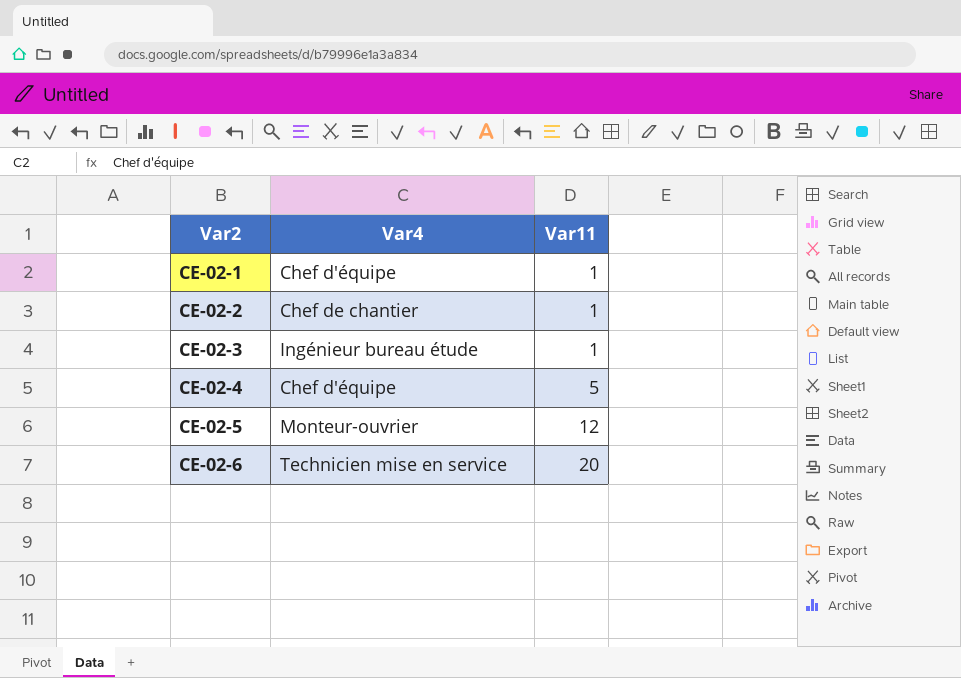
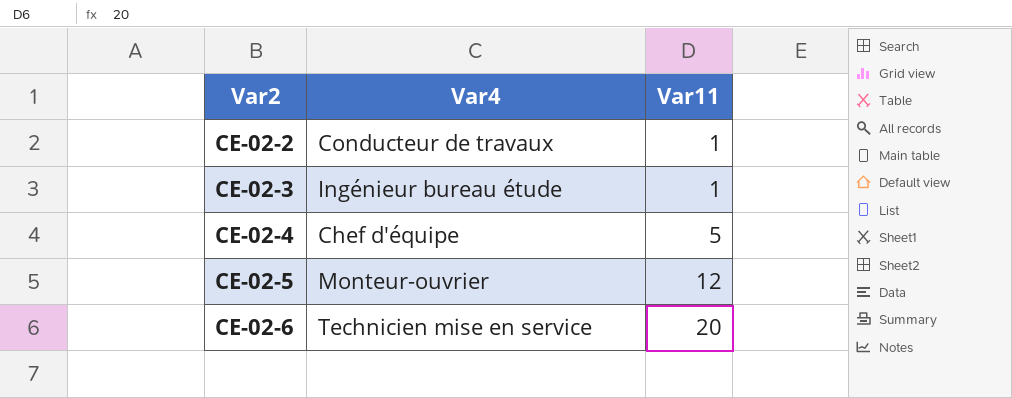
row CE-02-1: Chef d'équipe | 1 -> none
CE-02-2 | Var4: Chef de chantier -> Conducteur de travaux

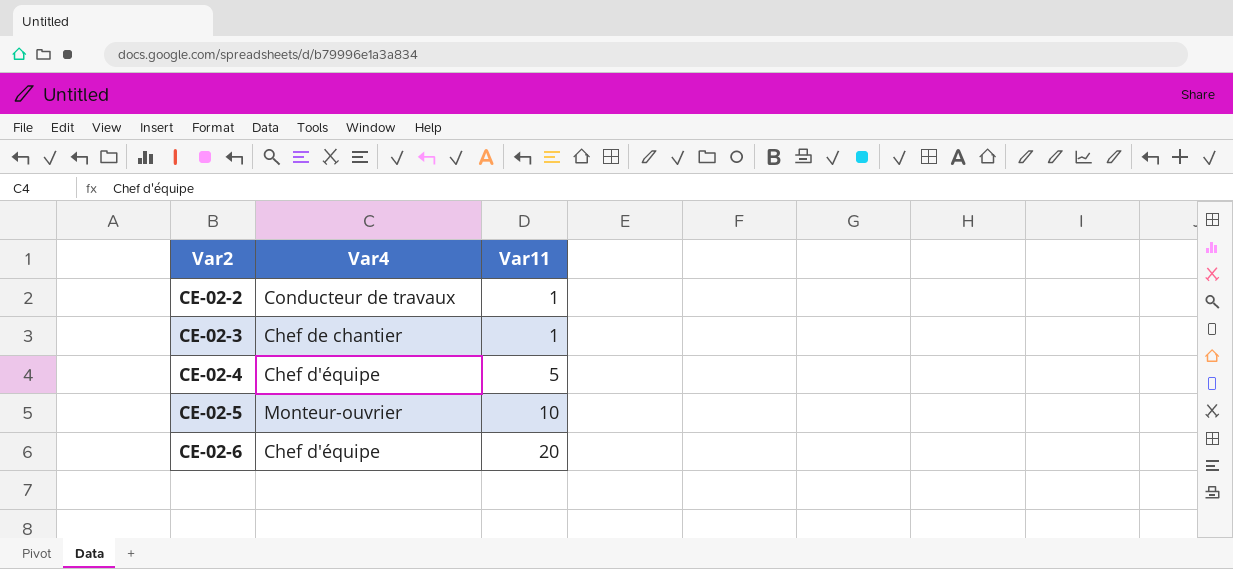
CE-02-3 | Var4: Ingénieur bureau étude -> Chef de chantier
CE-02-5 | Var11: 12 -> 10
CE-02-6 | Var4: Technicien mise en service -> Chef d'équipe

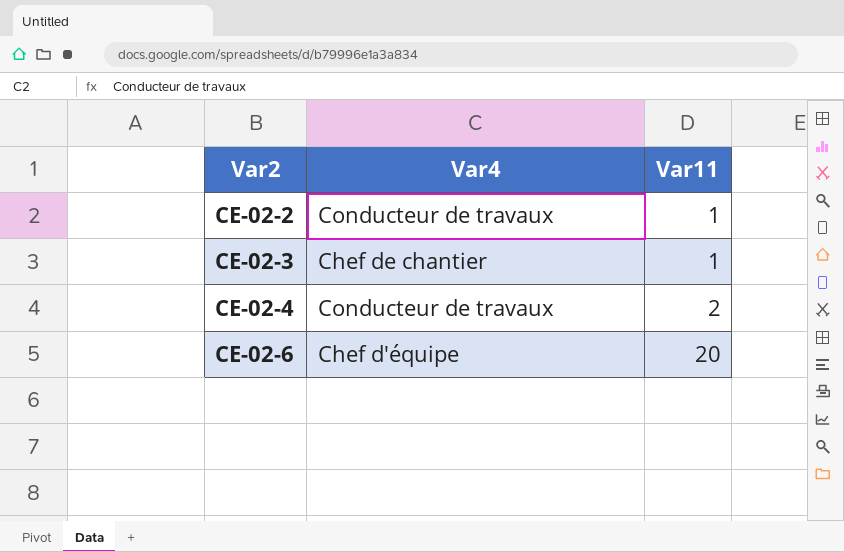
row CE-02-5: Monteur-ouvrier | 10 -> none
CE-02-4 | Var4: Chef d'équipe -> Conducteur de travaux
CE-02-4 | Var11: 5 -> 2

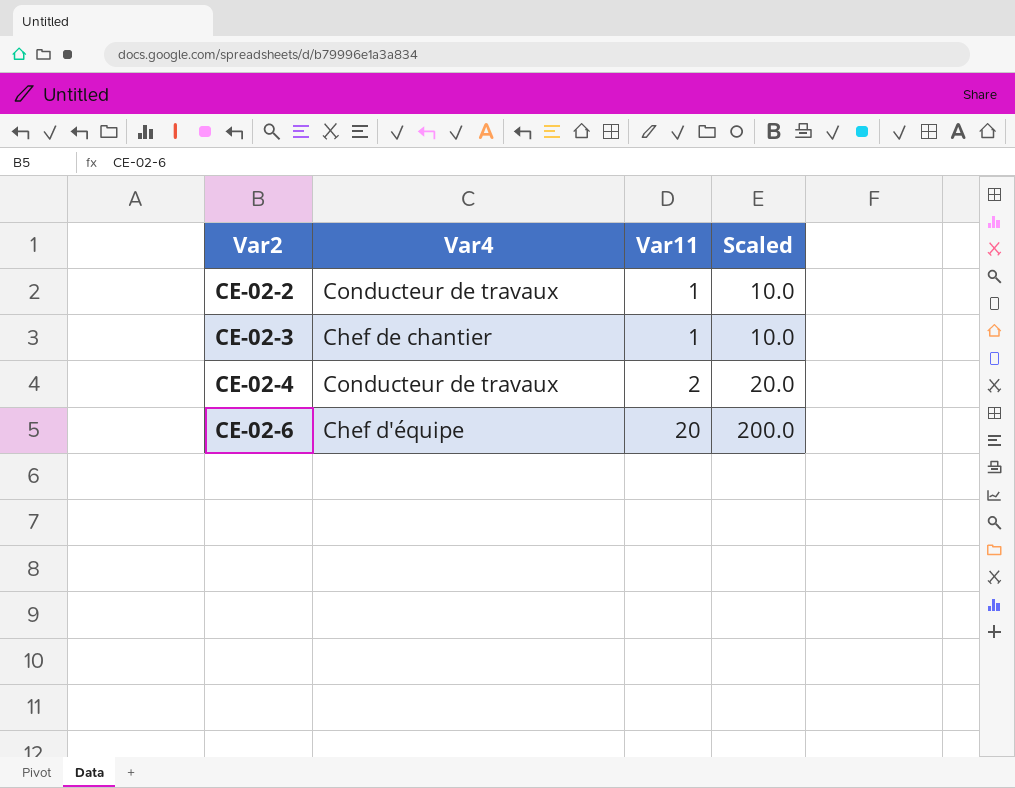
column Scaled | formula: none -> [Var11] * 10

